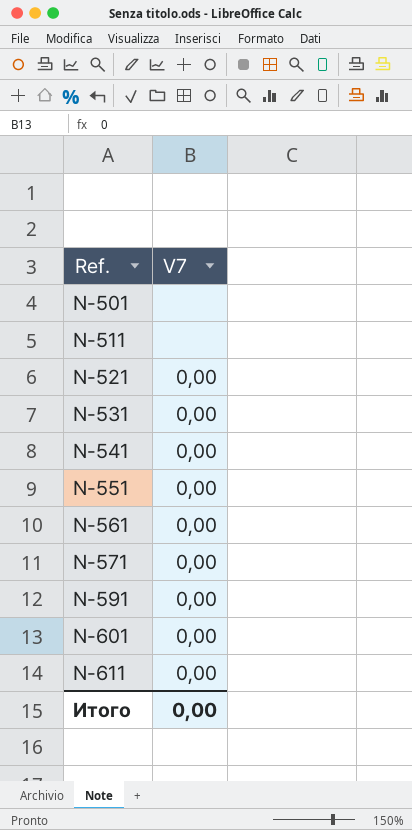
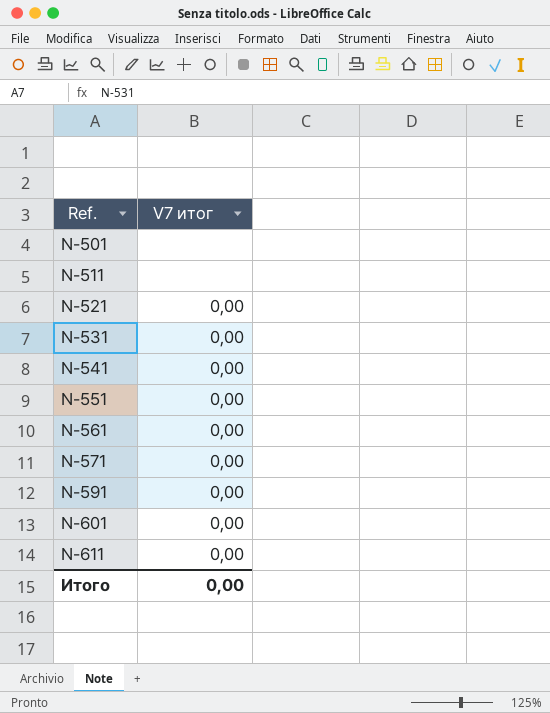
column name: V7 -> V7 итог

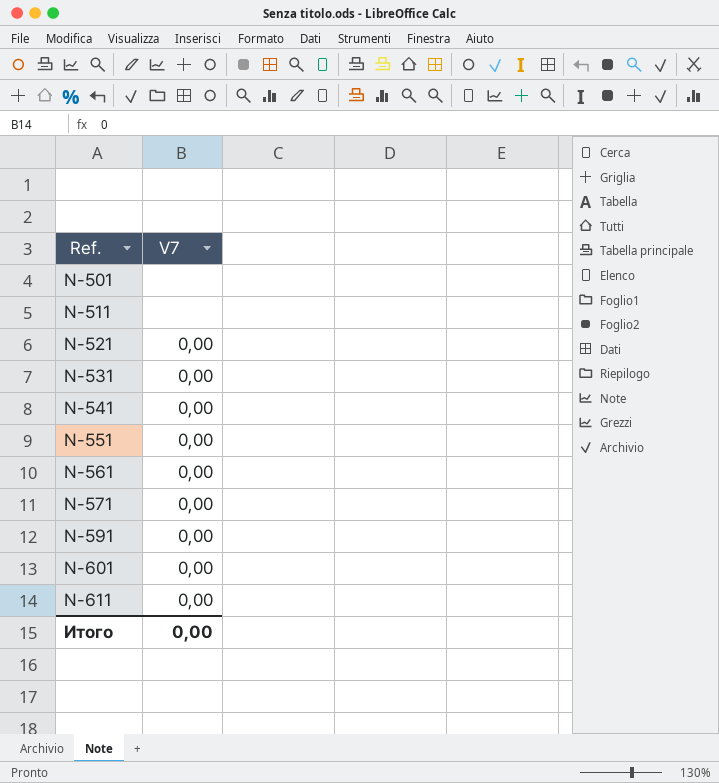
column name: V7 итог -> V7

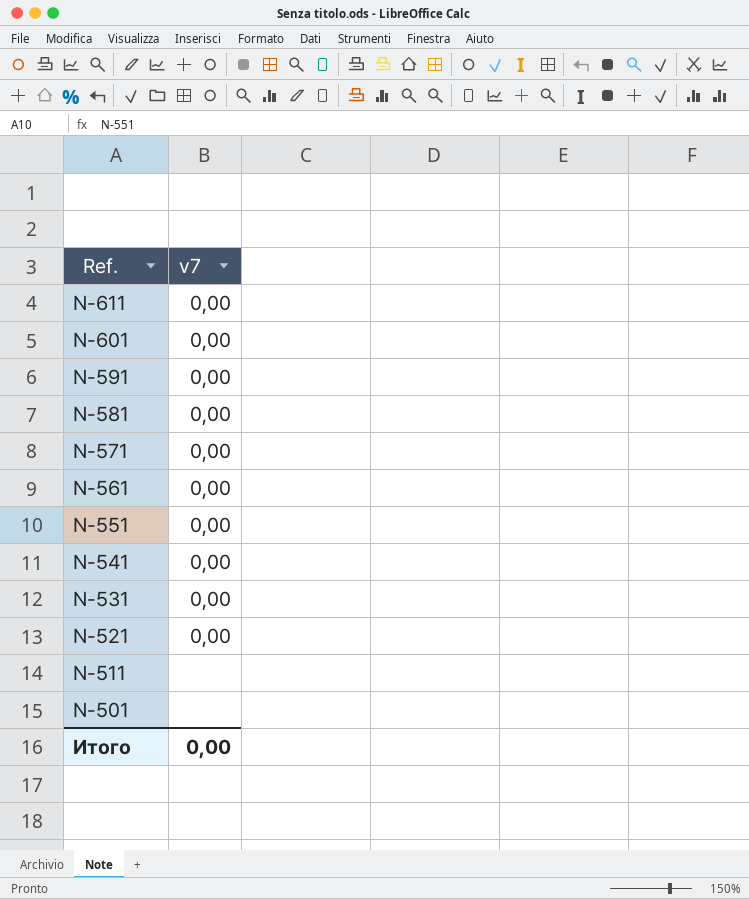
row order: Ref. ascending -> Ref. descending
column name: V7 -> v7
row N-581: none -> 0,00

